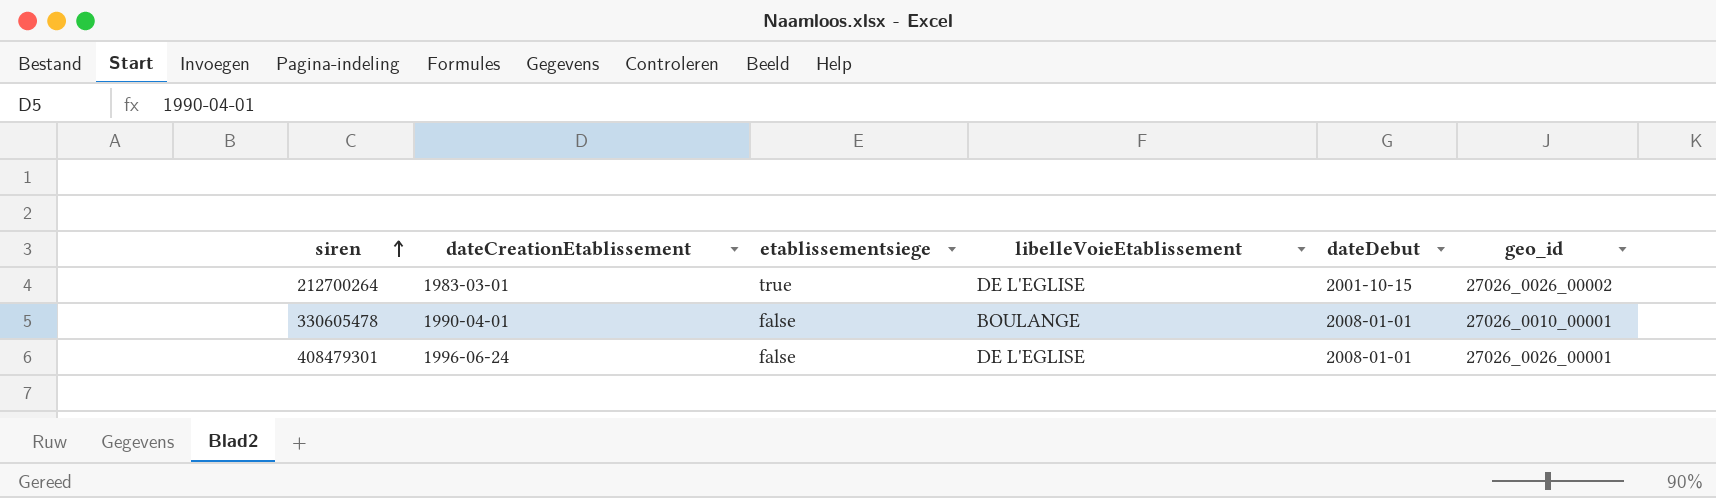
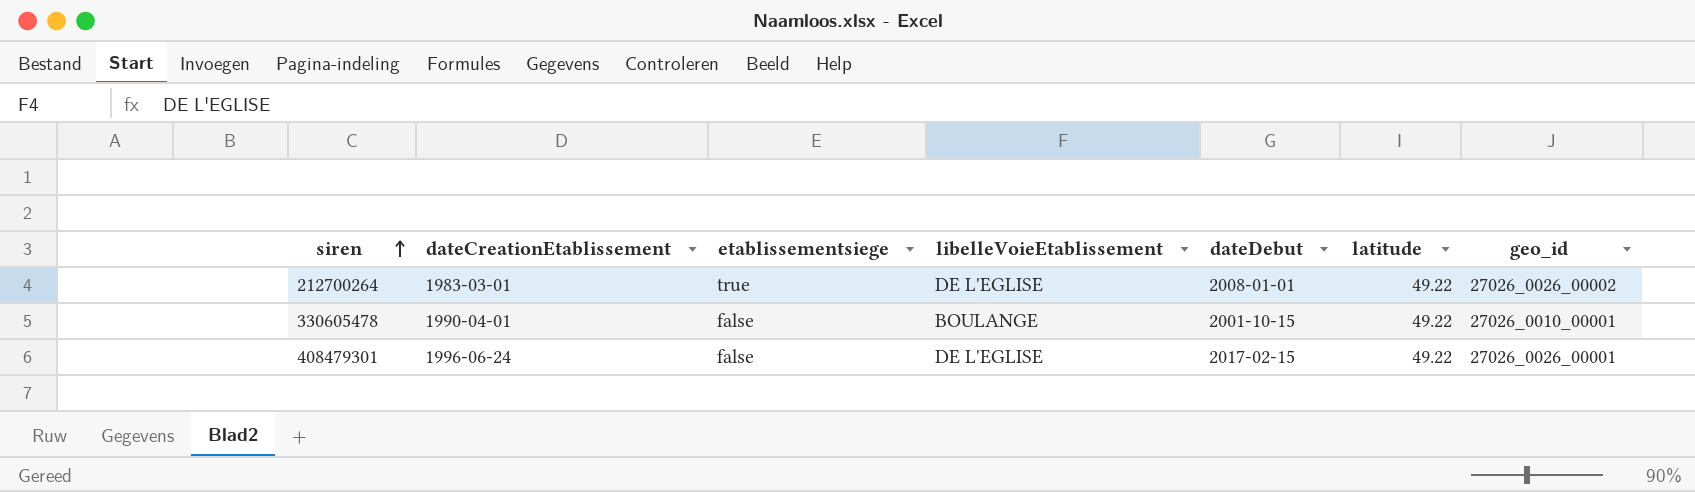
column latitude | position: none -> 6
212700264 | dateDebut: 2001-10-15 -> 2008-01-01
330605478 | dateDebut: 2008-01-01 -> 2001-10-15
408479301 | dateDebut: 2008-01-01 -> 2017-02-15

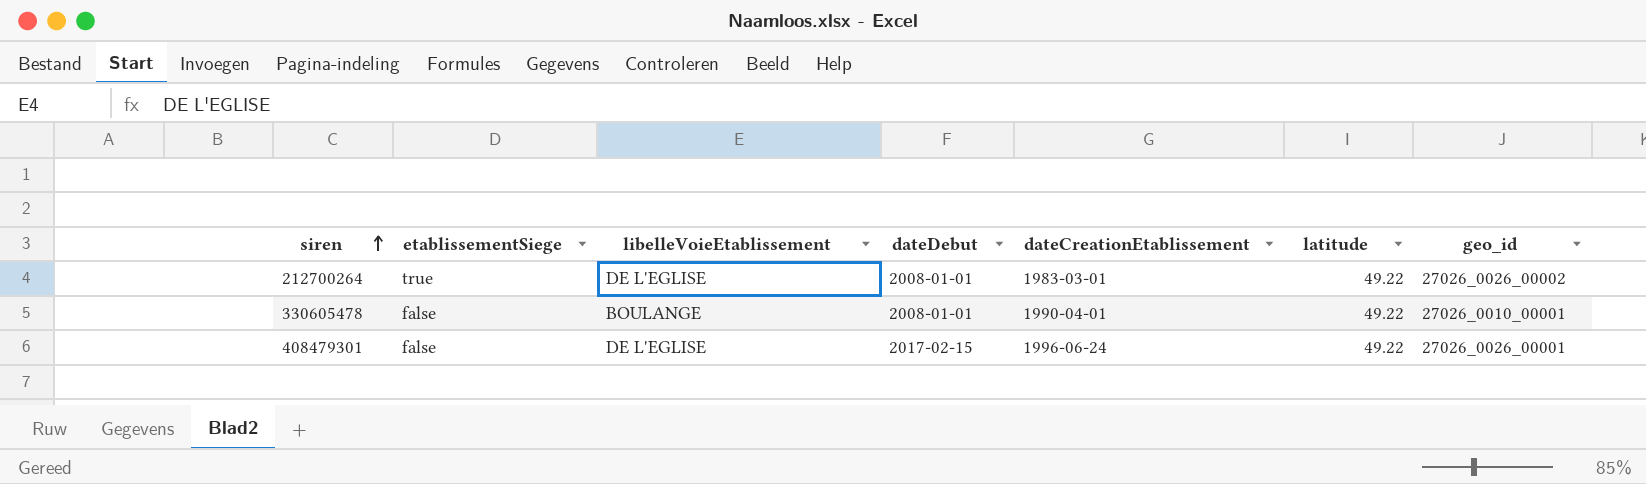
column name: etablissementsiege -> etablissementSiege
column dateCreationEtablissement | position: 2 -> 5
330605478 | dateDebut: 2001-10-15 -> 2008-01-01

